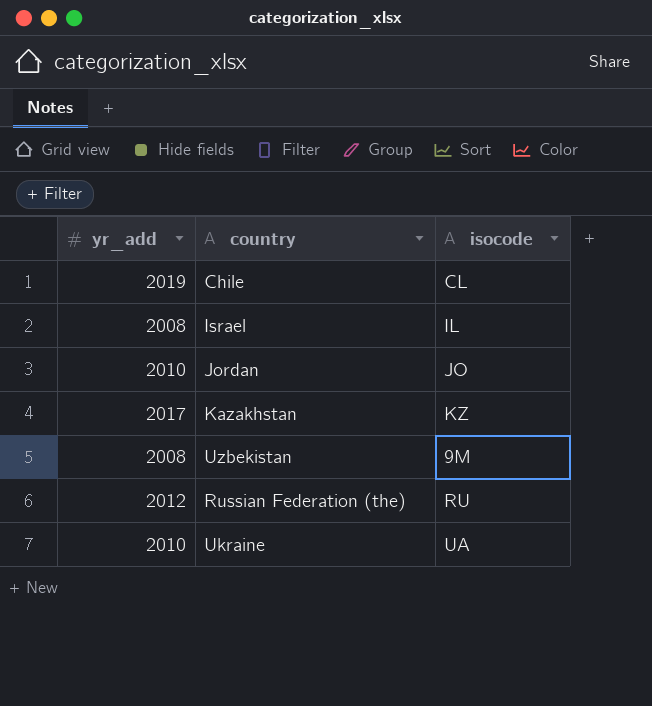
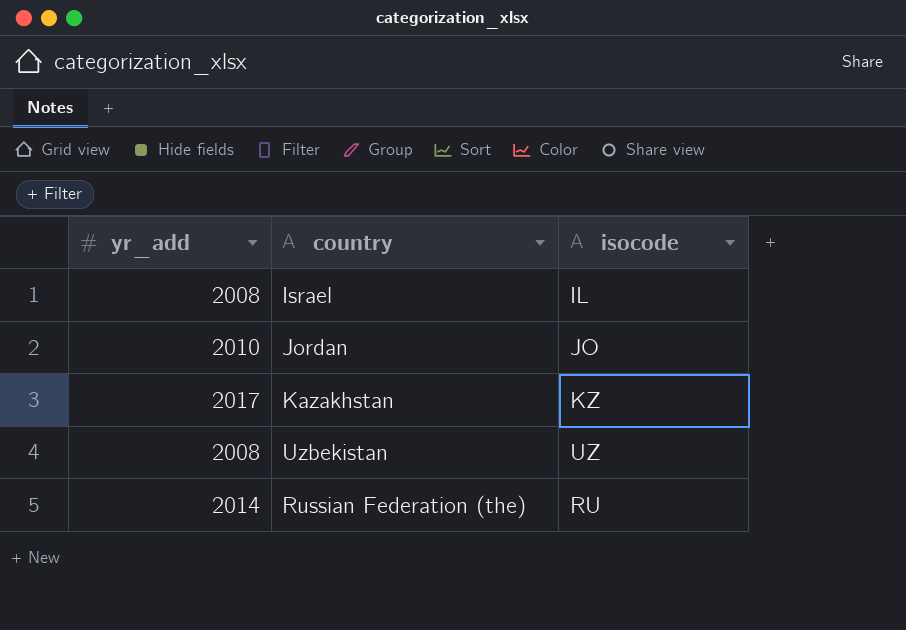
row Chile: 2019 | CL -> none
row Ukraine: 2010 | UA -> none
Uzbekistan | isocode: 9M -> UZ
Russian Federation (the) | yr_add: 2012 -> 2014

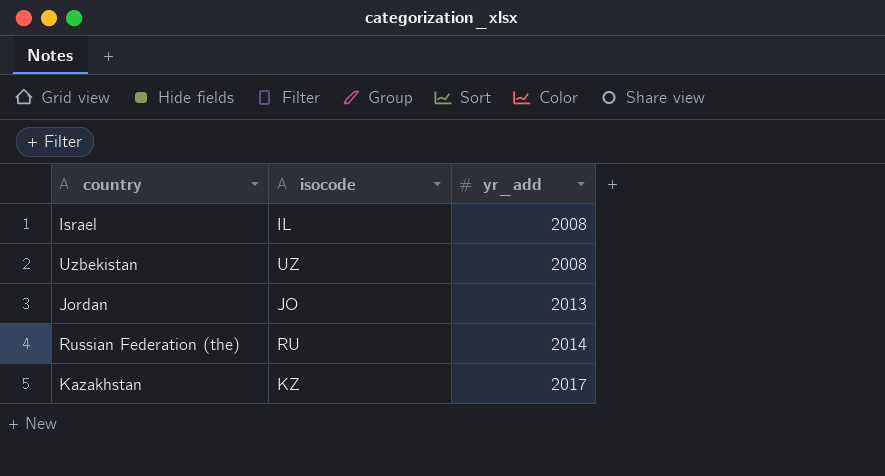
row order: none -> yr_add ascending
column yr_add | position: 1 -> 3
Jordan | yr_add: 2010 -> 2013

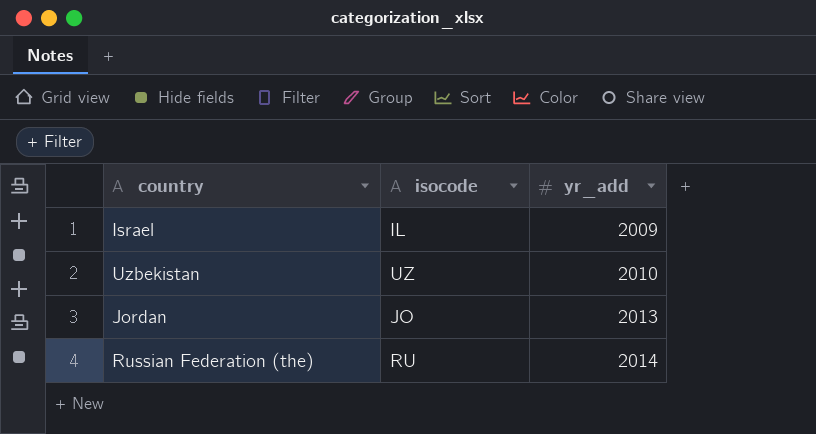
row Kazakhstan: KZ | 2017 -> none
Israel | yr_add: 2008 -> 2009
Uzbekistan | yr_add: 2008 -> 2010

